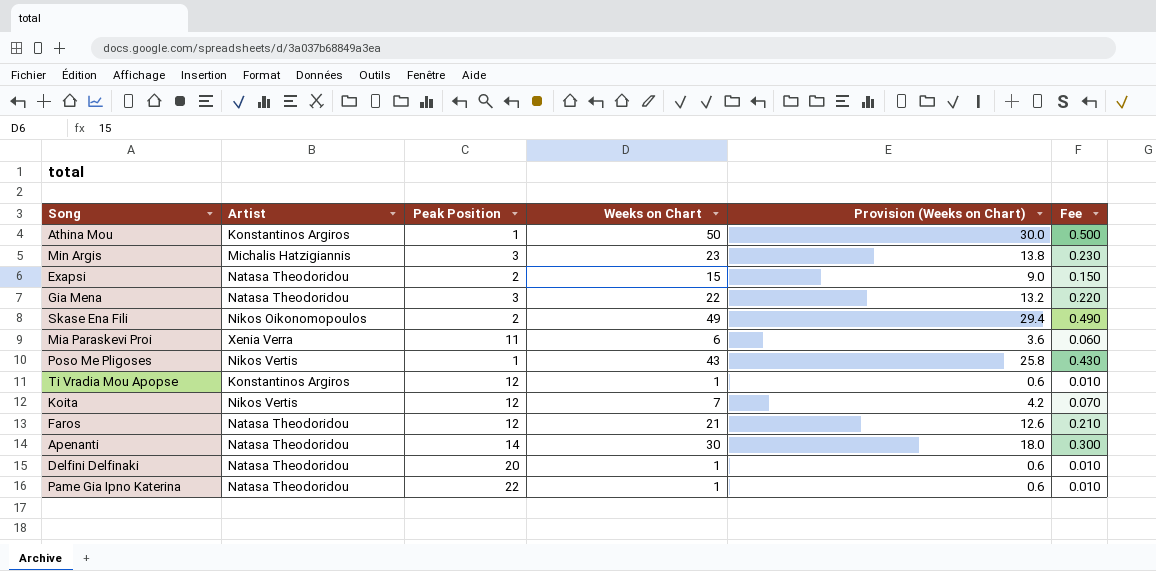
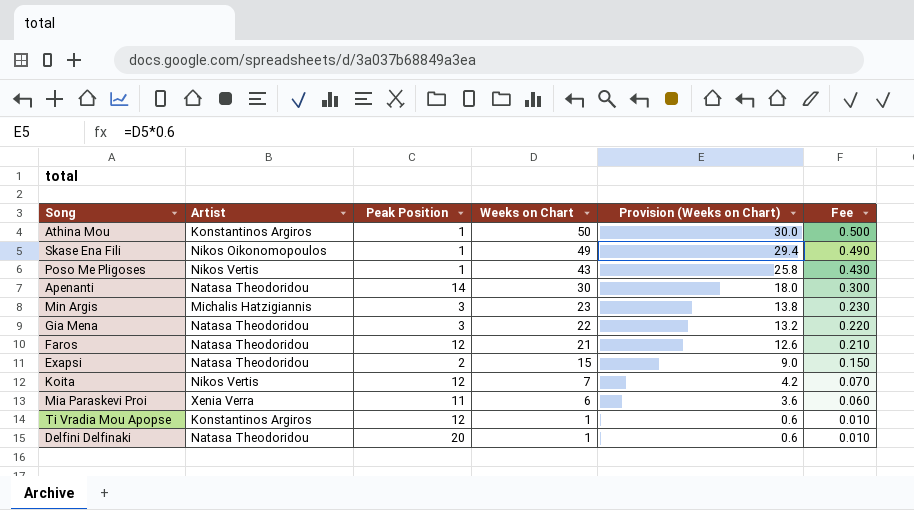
row order: none -> Weeks on Chart descending
row Pame Gia Ipno Katerina: Natasa Theodoridou | 22 | 1 | 0.6 | 0.010 -> none
Skase Ena Fili | Peak Position: 2 -> 1

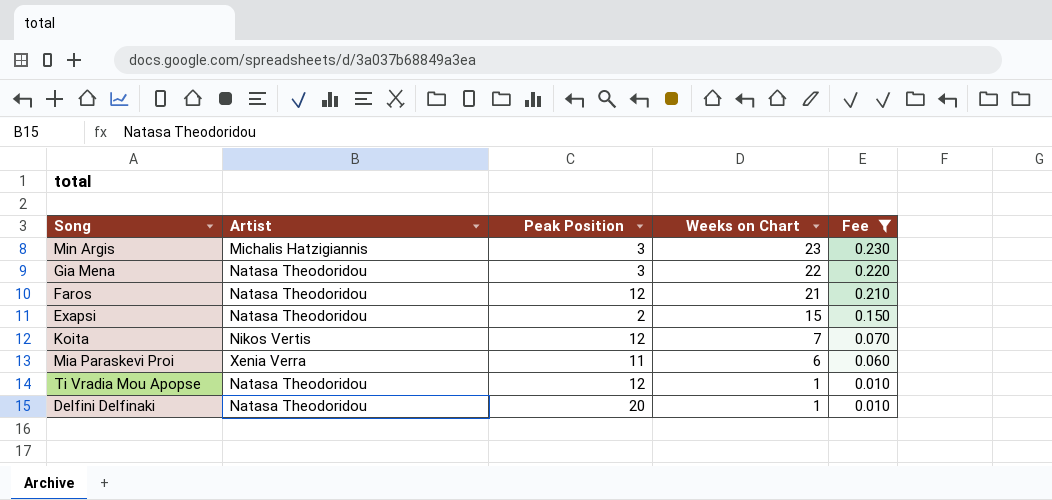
filter: none -> Fee <= 0.230
column Provision (Weeks on Chart) | formula: [Weeks on Chart] * 0.6 -> none
Ti Vradia Mou Apopse | Artist: Konstantinos Argiros -> Natasa Theodoridou

